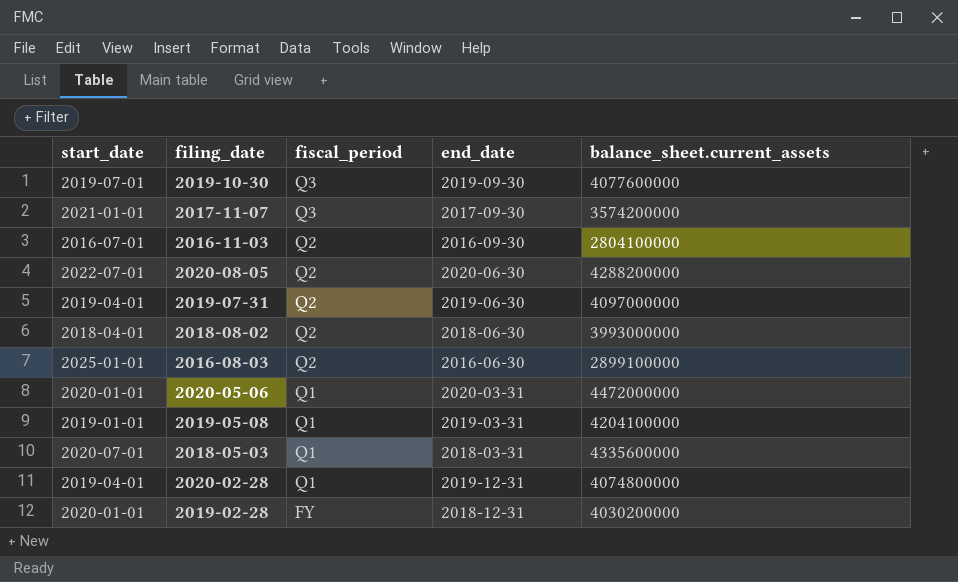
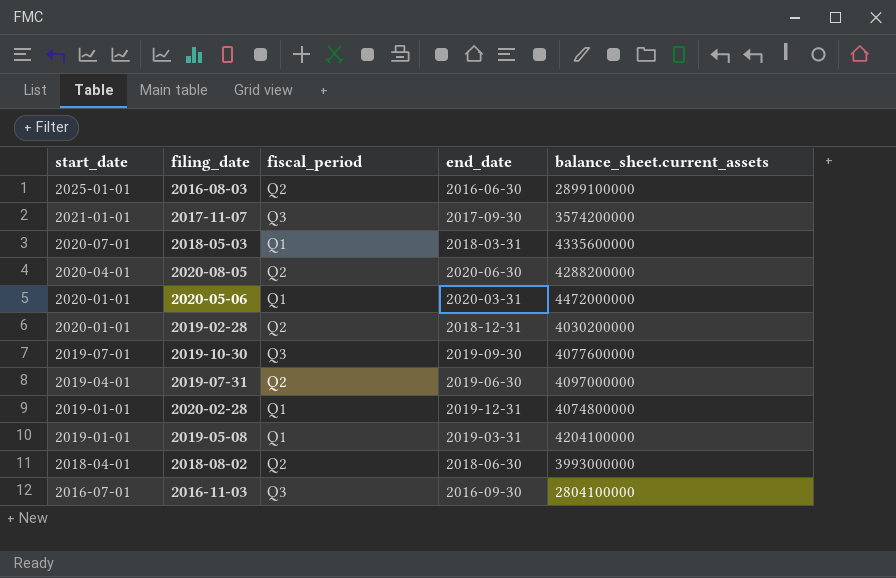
row order: fiscal_period descending -> start_date descending
2020-08-05 | start_date: 2022-07-01 -> 2020-04-01
2019-02-28 | fiscal_period: FY -> Q2
2020-02-28 | start_date: 2019-04-01 -> 2019-01-01
2016-11-03 | fiscal_period: Q2 -> Q3

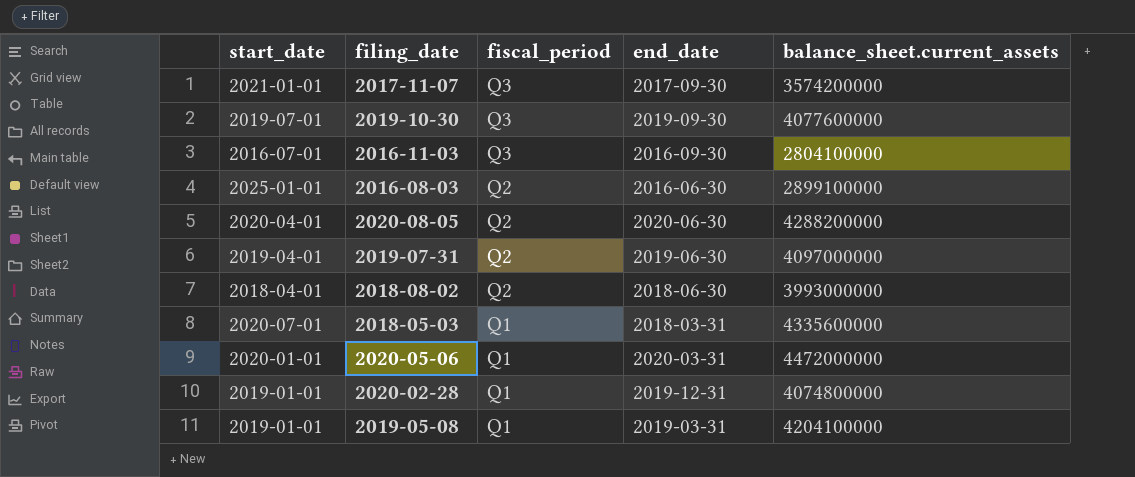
row order: start_date descending -> fiscal_period descending
row 2019-02-28: 2020-01-01 | Q2 | 2018-12-31 | 4030200000 -> none

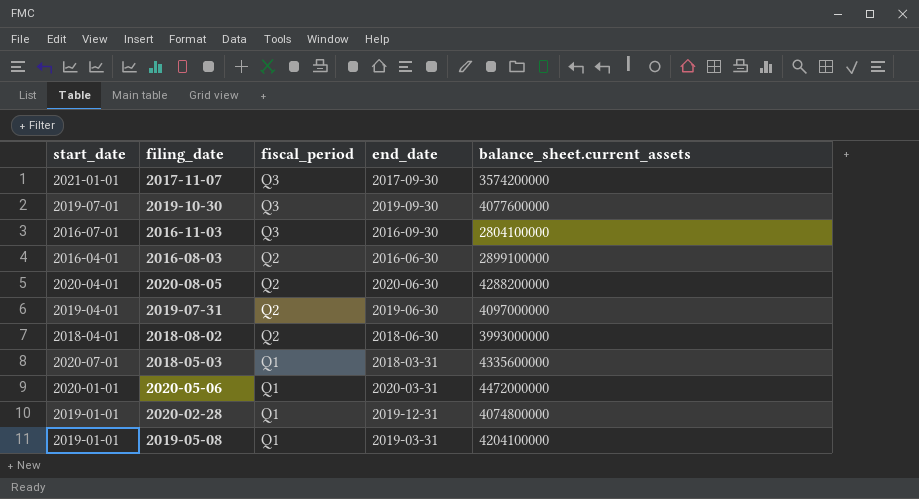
2016-08-03 | start_date: 2025-01-01 -> 2016-04-01

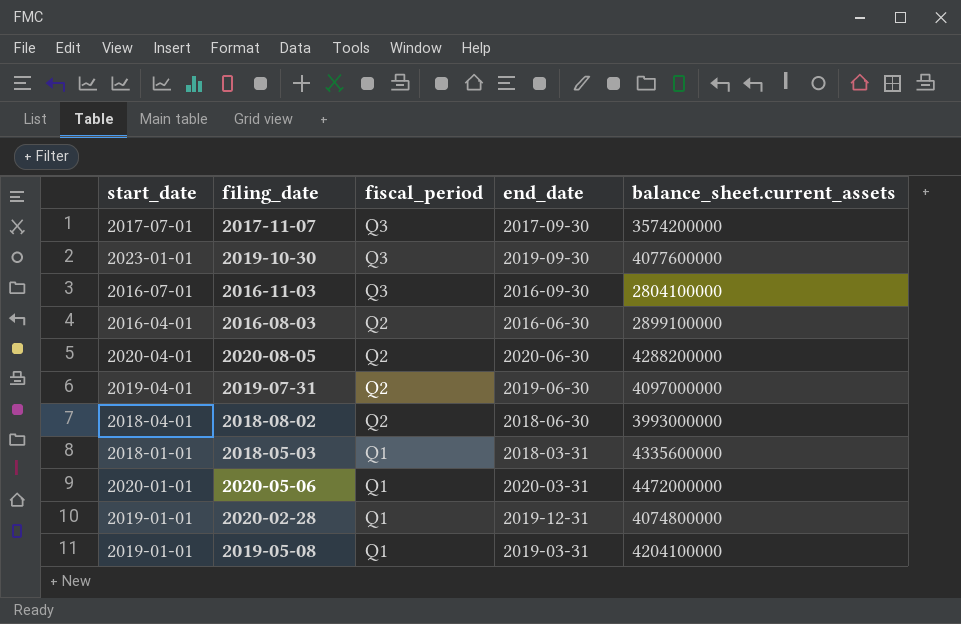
2017-11-07 | start_date: 2021-01-01 -> 2017-07-01
2019-10-30 | start_date: 2019-07-01 -> 2023-01-01
2018-05-03 | start_date: 2020-07-01 -> 2018-01-01

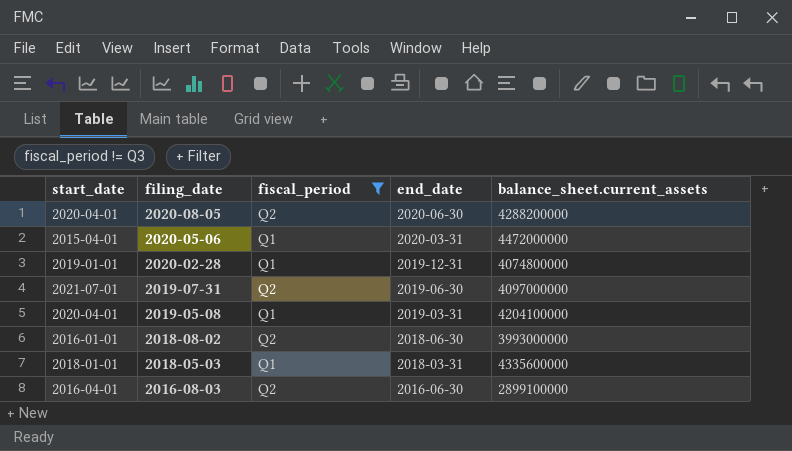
filter: none -> fiscal_period != Q3
row order: fiscal_period descending -> filing_date descending
2020-05-06 | start_date: 2020-01-01 -> 2015-04-01
2019-07-31 | start_date: 2019-04-01 -> 2021-07-01
2019-05-08 | start_date: 2019-01-01 -> 2020-04-01
2018-08-02 | start_date: 2018-04-01 -> 2016-01-01

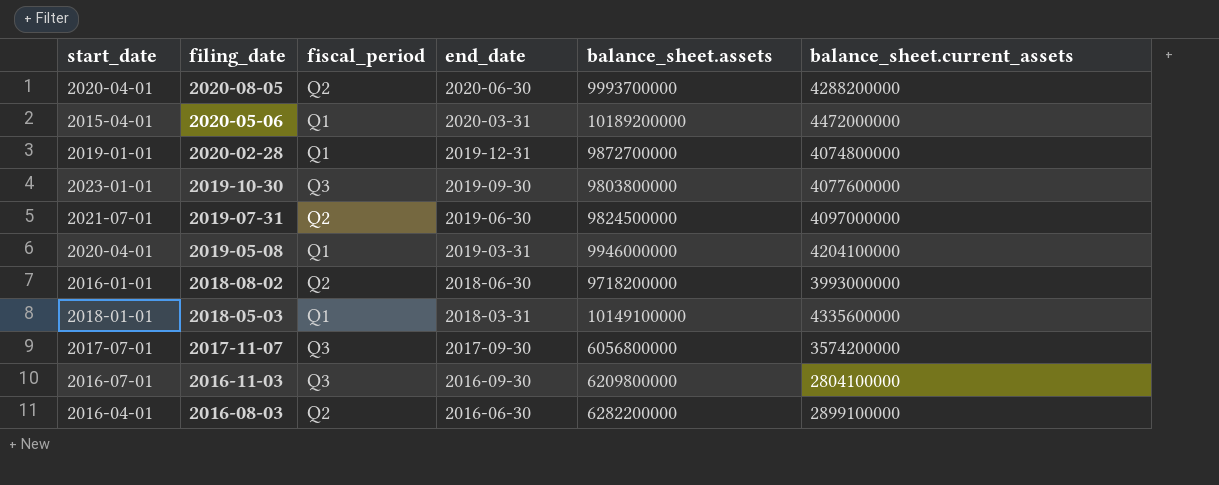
filter: fiscal_period != Q3 -> none
column balance_sheet.assets | position: none -> 5

